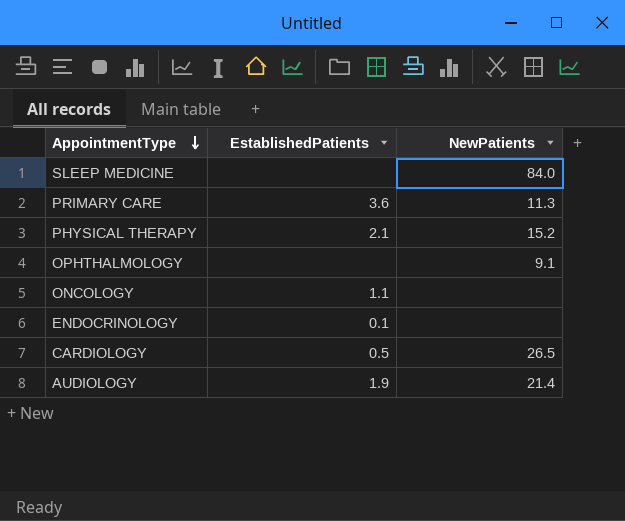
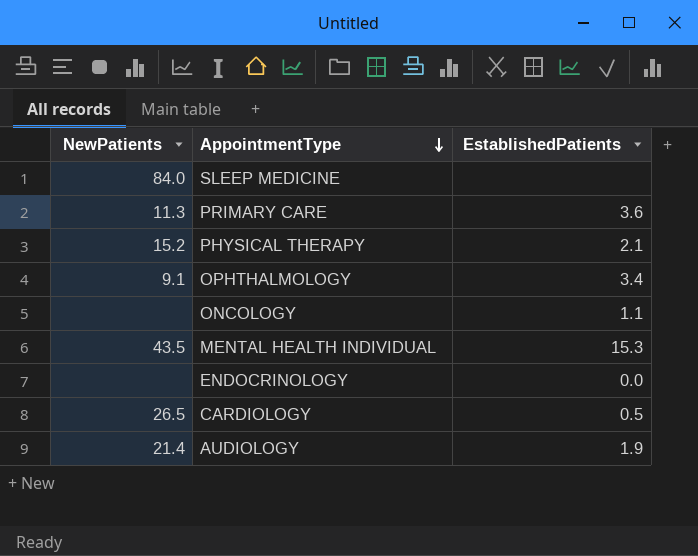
column NewPatients | position: 3 -> 1
OPHTHALMOLOGY | EstablishedPatients: none -> 3.4
row MENTAL HEALTH INDIVIDUAL: none -> 43.5 | 15.3
ENDOCRINOLOGY | EstablishedPatients: 0.1 -> 0.0

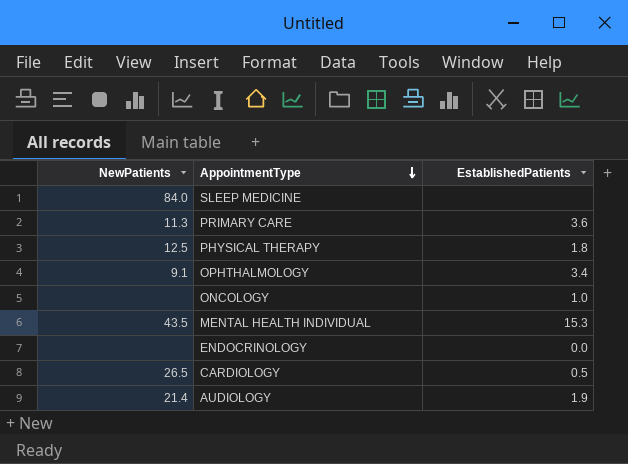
PHYSICAL THERAPY | NewPatients: 15.2 -> 12.5
PHYSICAL THERAPY | EstablishedPatients: 2.1 -> 1.8
ONCOLOGY | EstablishedPatients: 1.1 -> 1.0

